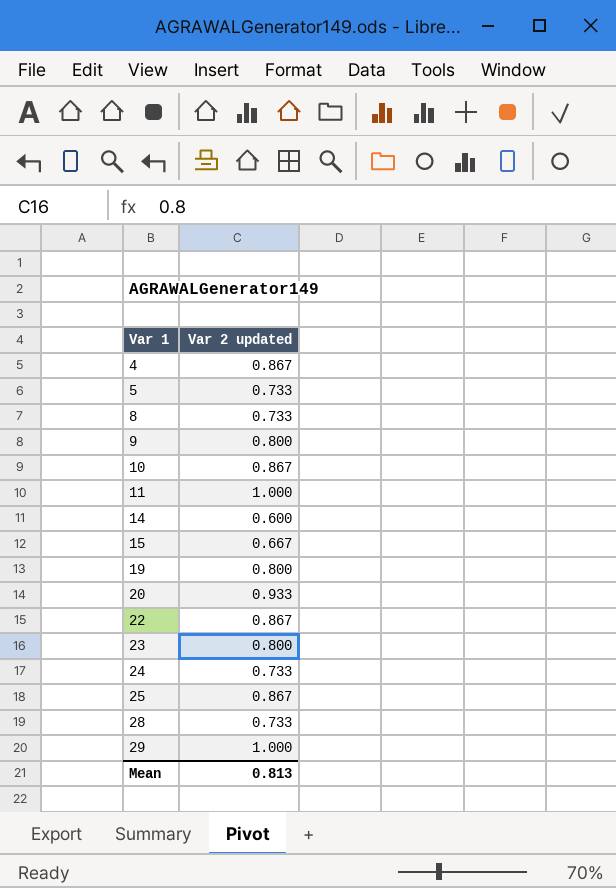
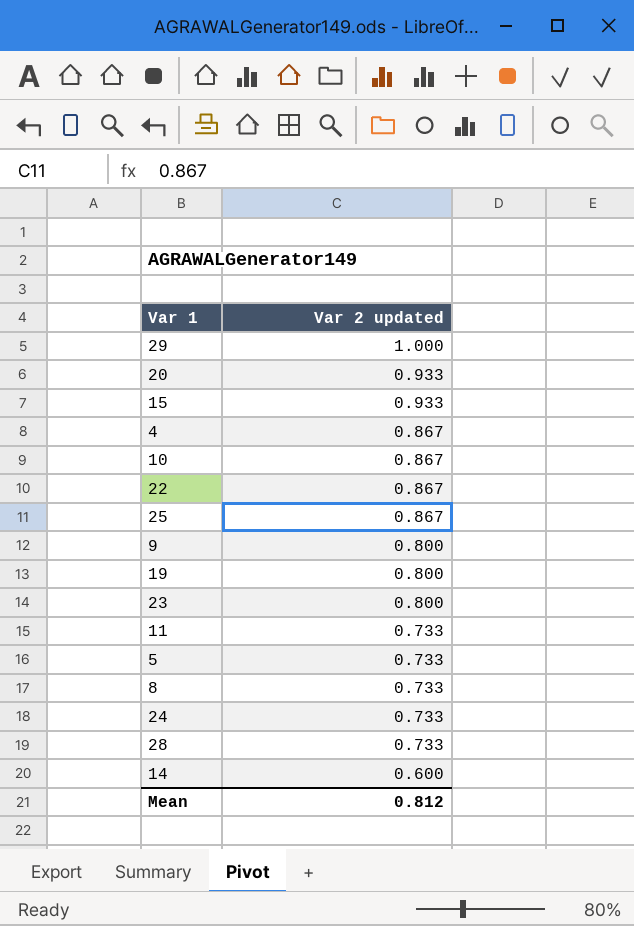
row order: Var 1 ascending -> Var 2 updated descending
15 | Var 2 updated: 0.667 -> 0.933
11 | Var 2 updated: 1.000 -> 0.733
Mean | Var 2 updated: 0.813 -> 0.812

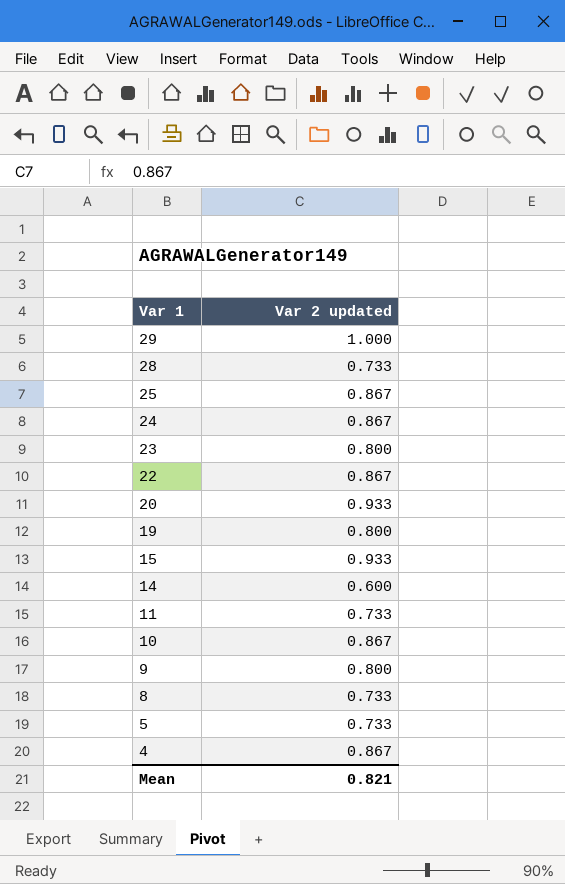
row order: Var 2 updated descending -> Var 1 descending
24 | Var 2 updated: 0.733 -> 0.867
Mean | Var 2 updated: 0.812 -> 0.821

